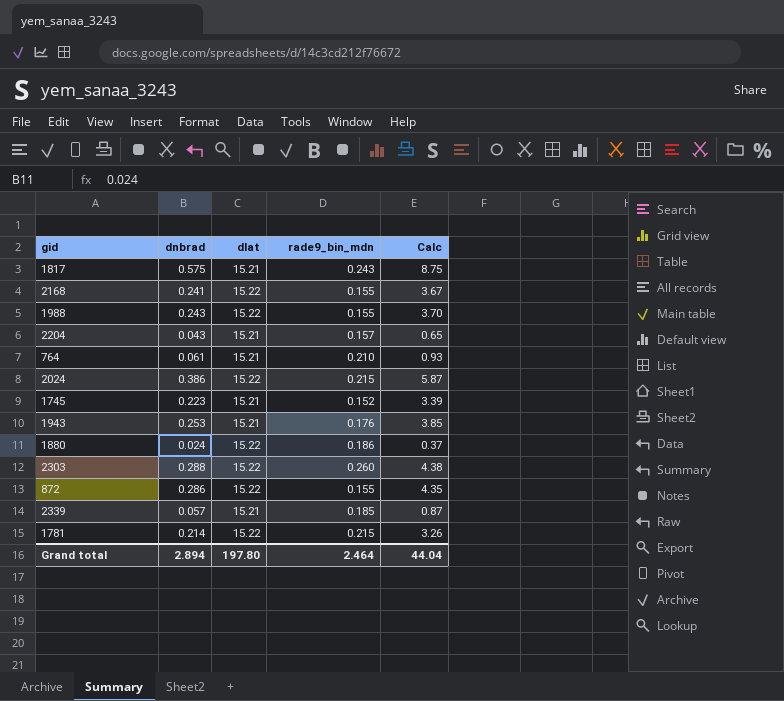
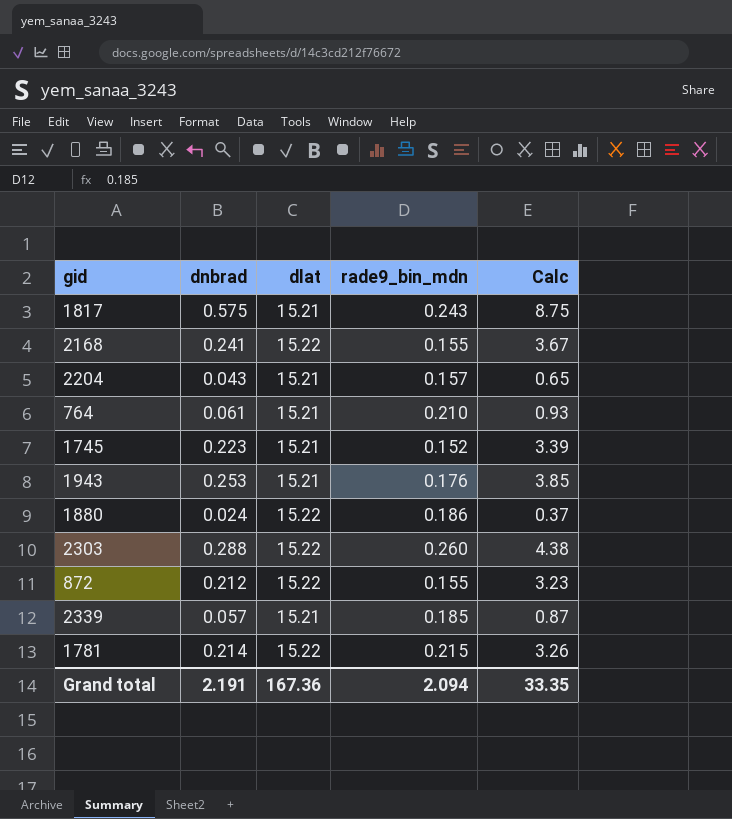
row 1988: 0.243 | 15.22 | 0.155 | 3.70 -> none
row 2024: 0.386 | 15.22 | 0.215 | 5.87 -> none
872 | dnbrad: 0.286 -> 0.212
872 | Calc: 4.35 -> 3.23
Grand total | dnbrad: 2.894 -> 2.191
Grand total | dlat: 197.80 -> 167.36
Grand total | rade9_bin_mdn: 2.464 -> 2.094
Grand total | Calc: 44.04 -> 33.35

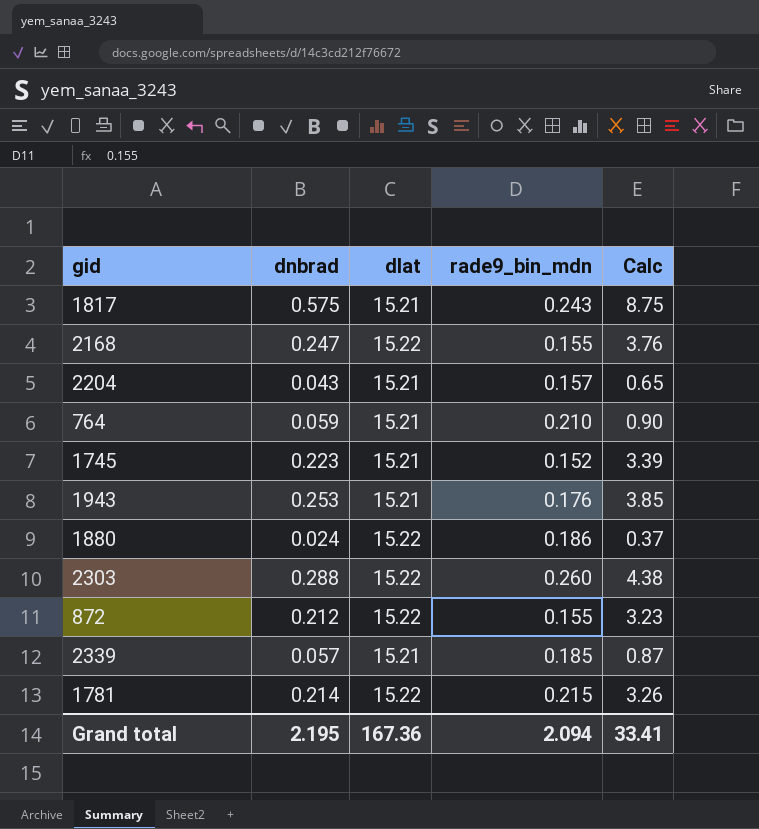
2168 | dnbrad: 0.241 -> 0.247
2168 | Calc: 3.67 -> 3.76
764 | dnbrad: 0.061 -> 0.059
764 | Calc: 0.93 -> 0.90
Grand total | dnbrad: 2.191 -> 2.195
Grand total | Calc: 33.35 -> 33.41

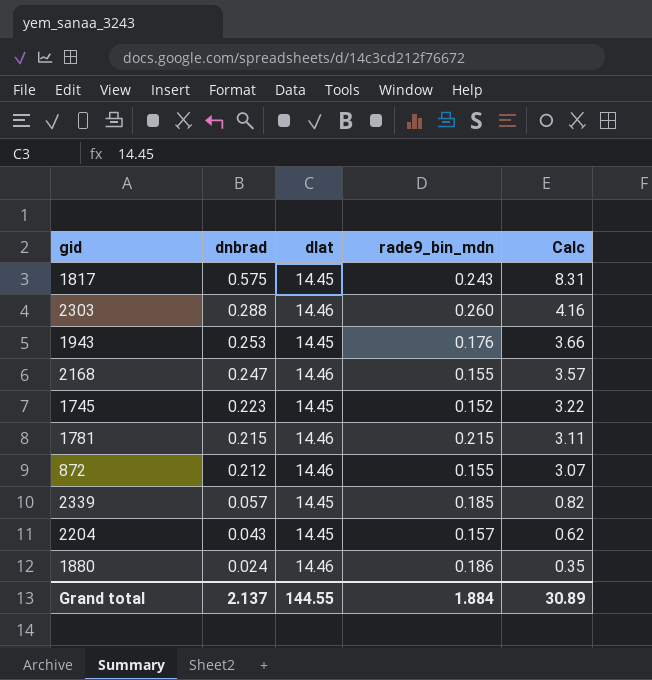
row order: none -> dnbrad descending
row 764: 0.059 | 15.21 | 0.210 | 0.90 -> none
1817 | dlat: 15.21 -> 14.45
1817 | Calc: 8.75 -> 8.31
2303 | dlat: 15.22 -> 14.46
2303 | Calc: 4.38 -> 4.16
1943 | dlat: 15.21 -> 14.45
1943 | Calc: 3.85 -> 3.66
2168 | dlat: 15.22 -> 14.46
2168 | Calc: 3.76 -> 3.57
1745 | dlat: 15.21 -> 14.45
1745 | Calc: 3.39 -> 3.22
1781 | dnbrad: 0.214 -> 0.215
1781 | dlat: 15.22 -> 14.46
1781 | Calc: 3.26 -> 3.11
872 | dlat: 15.22 -> 14.46
872 | Calc: 3.23 -> 3.07
2339 | dlat: 15.21 -> 14.45
2339 | Calc: 0.87 -> 0.82
2204 | dlat: 15.21 -> 14.45
2204 | Calc: 0.65 -> 0.62
1880 | dlat: 15.22 -> 14.46
1880 | Calc: 0.37 -> 0.35
Grand total | dnbrad: 2.195 -> 2.137
Grand total | dlat: 167.36 -> 144.55
Grand total | rade9_bin_mdn: 2.094 -> 1.884
Grand total | Calc: 33.41 -> 30.89

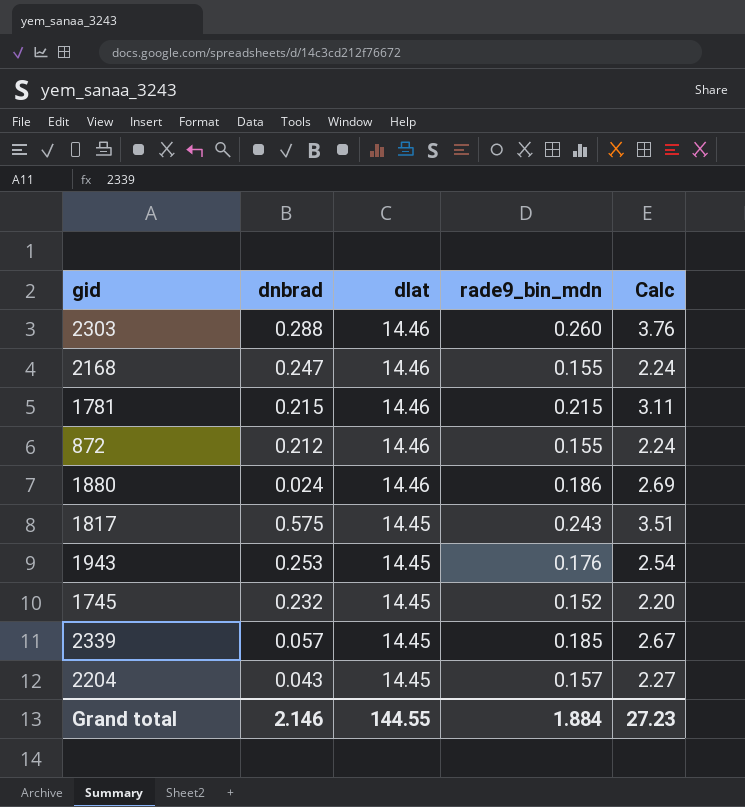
row order: dnbrad descending -> dlat descending
column Calc | formula: [dnbrad] * [dlat] -> [dlat] * [rade9_bin_mdn]
1745 | dnbrad: 0.223 -> 0.232
Grand total | dnbrad: 2.137 -> 2.146
Grand total | Calc: 30.89 -> 27.23

